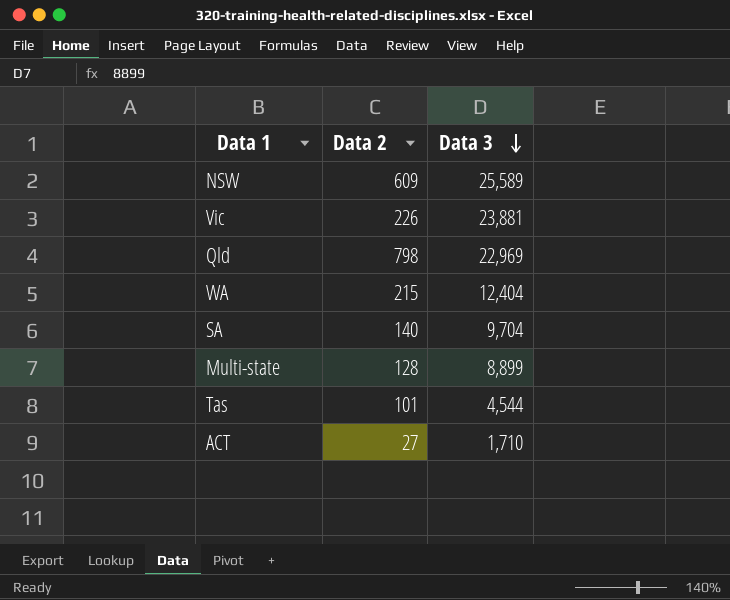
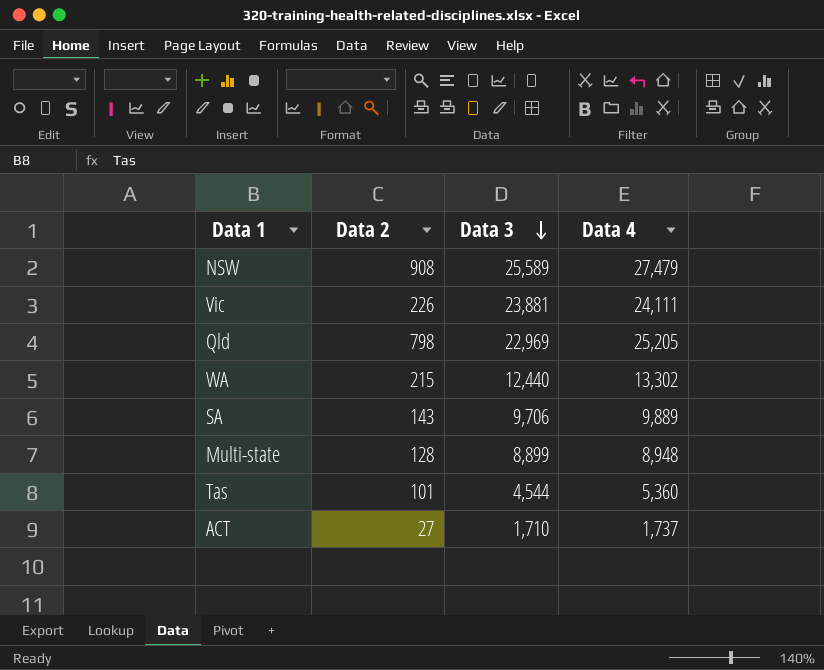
column Data 4 | position: none -> 4
NSW | Data 2: 609 -> 908
WA | Data 3: 12,404 -> 12,440
SA | Data 2: 140 -> 143
SA | Data 3: 9,704 -> 9,706

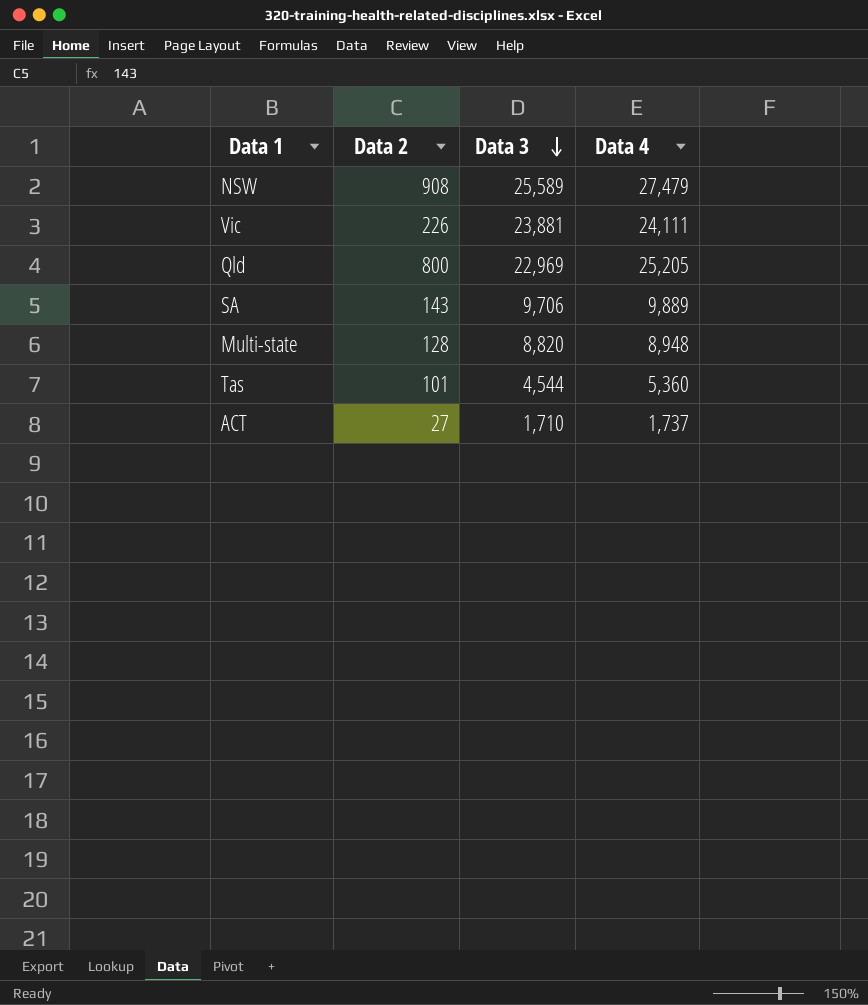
row WA: 215 | 12,440 | 13,302 -> none
Qld | Data 2: 798 -> 800
Multi-state | Data 3: 8,899 -> 8,820

